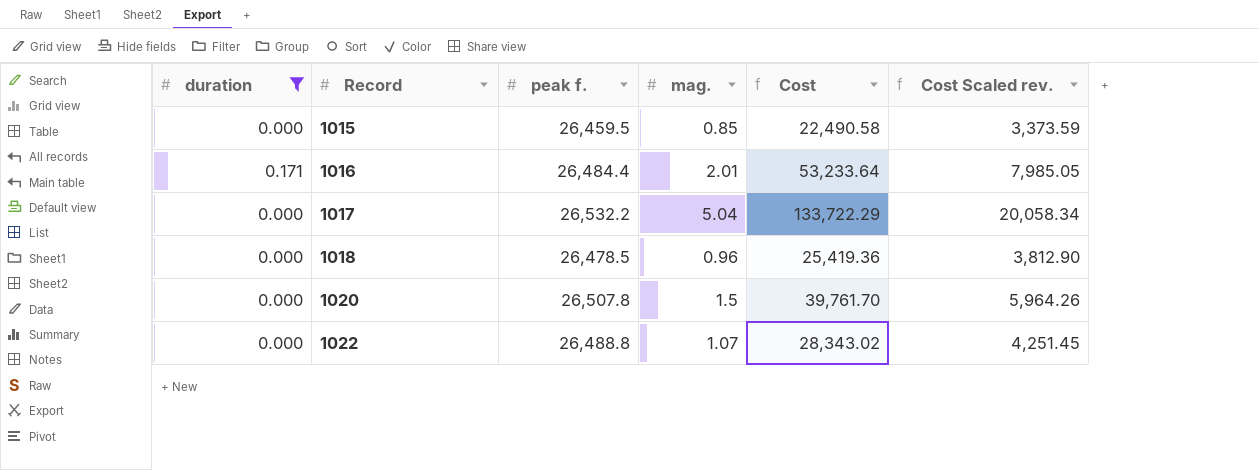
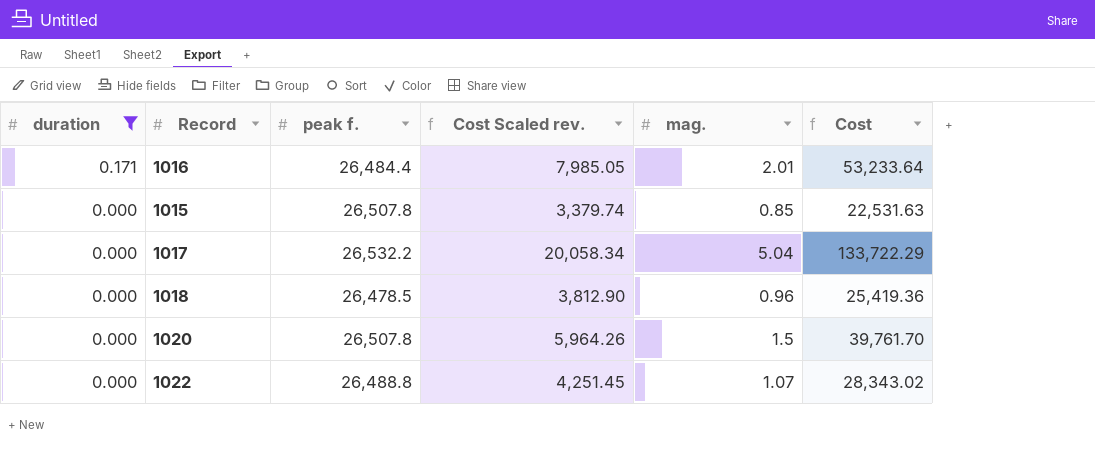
row order: Record ascending -> duration descending
column Cost Scaled rev. | position: 6 -> 4
1015 | peak f.: 26,459.5 -> 26,507.8
1015 | Cost Scaled rev.: 3,373.59 -> 3,379.74
1015 | Cost: 22,490.58 -> 22,531.63

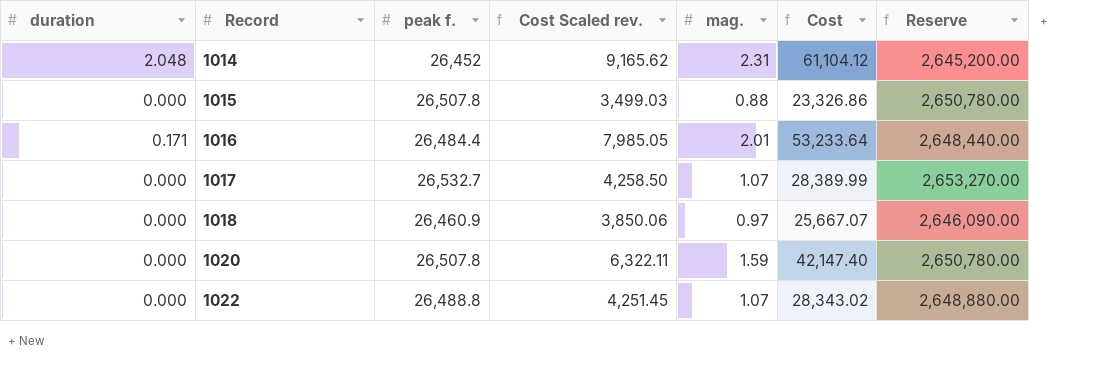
filter: duration != 2.048 -> none
row order: duration descending -> Record ascending
column Reserve | formula: none -> [peak f.] * 100
1015 | Cost Scaled rev.: 3,379.74 -> 3,499.03
1015 | mag.: 0.85 -> 0.88
1015 | Cost: 22,531.63 -> 23,326.86
1017 | peak f.: 26,532.2 -> 26,532.7
1017 | Cost Scaled rev.: 20,058.34 -> 4,258.50
1017 | mag.: 5.04 -> 1.07
1017 | Cost: 133,722.29 -> 28,389.99
1018 | peak f.: 26,478.5 -> 26,460.9
1018 | Cost Scaled rev.: 3,812.90 -> 3,850.06
1018 | mag.: 0.96 -> 0.97
1018 | Cost: 25,419.36 -> 25,667.07
1020 | Cost Scaled rev.: 5,964.26 -> 6,322.11
1020 | mag.: 1.5 -> 1.59
1020 | Cost: 39,761.70 -> 42,147.40

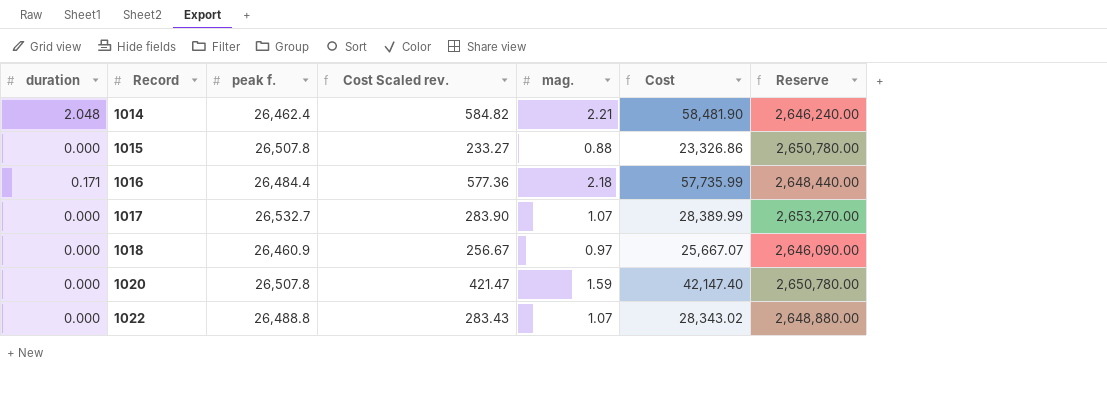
column Cost Scaled rev. | formula: [Cost] * 0.15 -> [Cost] * 0.01
1014 | peak f.: 26,452 -> 26,462.4
1014 | mag.: 2.31 -> 2.21
1014 | Cost: 61,104.12 -> 58,481.90
1014 | Reserve: 2,645,200.00 -> 2,646,240.00
1016 | mag.: 2.01 -> 2.18
1016 | Cost: 53,233.64 -> 57,735.99

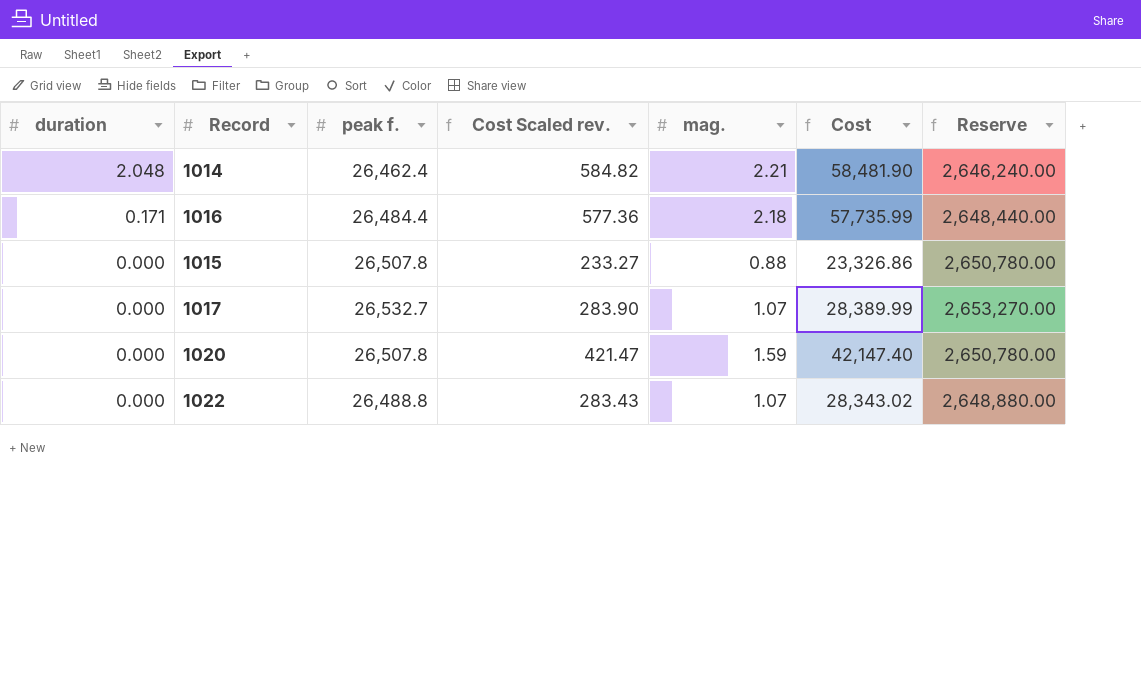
row order: Record ascending -> duration descending
row 1018: 0.000 | 26,460.9 | 256.67 | 0.97 | 25,667.07 | 2,646,090.00 -> none

